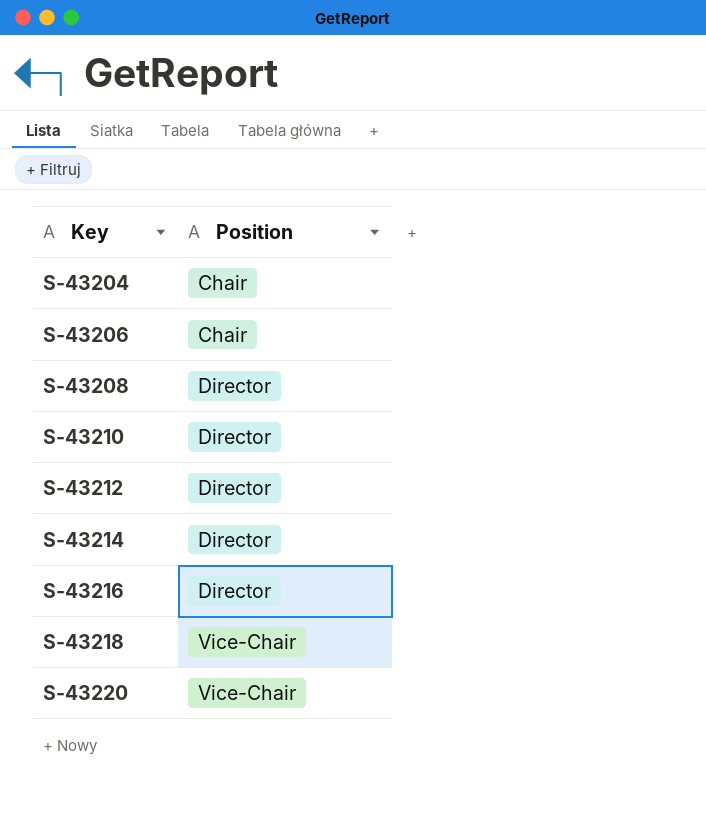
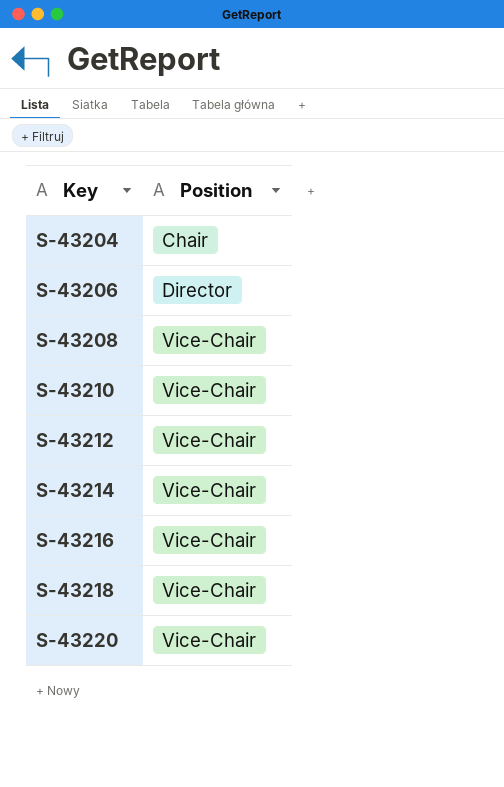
S-43206 | Position: Chair -> Director
S-43208 | Position: Director -> Vice-Chair
S-43210 | Position: Director -> Vice-Chair
S-43212 | Position: Director -> Vice-Chair
S-43214 | Position: Director -> Vice-Chair
S-43216 | Position: Director -> Vice-Chair

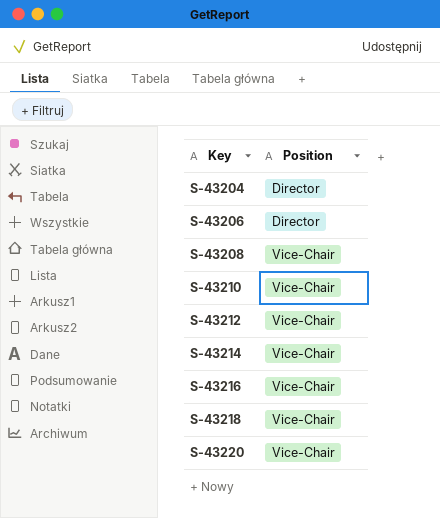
S-43204 | Position: Chair -> Director

